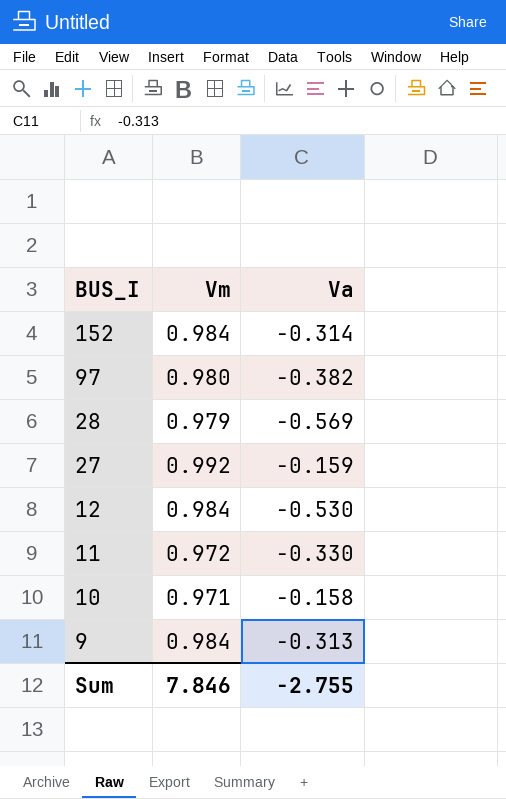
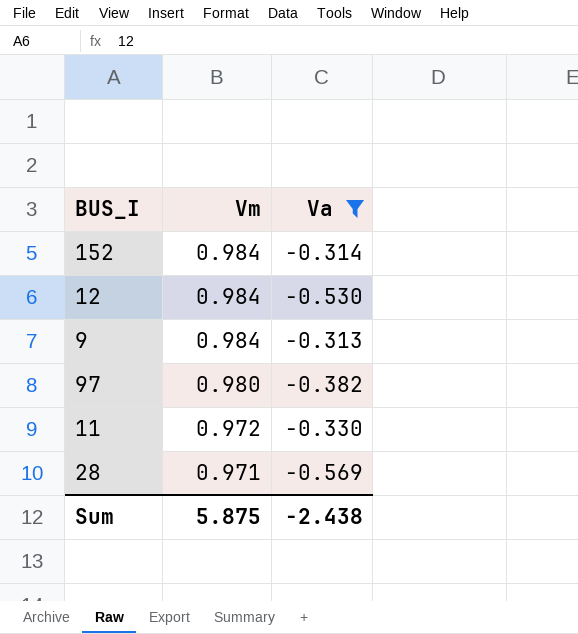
filter: none -> Va <= -0.313
row order: BUS_I descending -> Vm descending
28 | Vm: 0.979 -> 0.971
Sum | Vm: 7.846 -> 5.875
Sum | Va: -2.755 -> -2.438

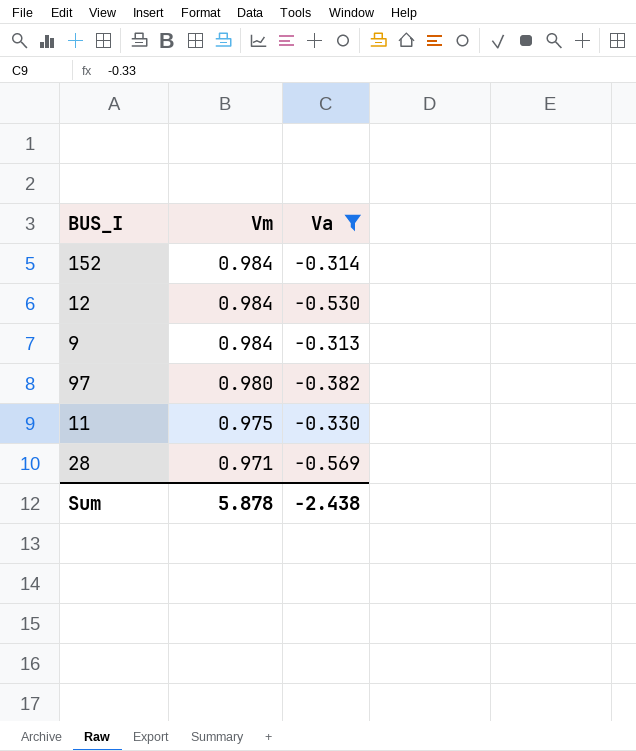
11 | Vm: 0.972 -> 0.975
Sum | Vm: 5.875 -> 5.878

